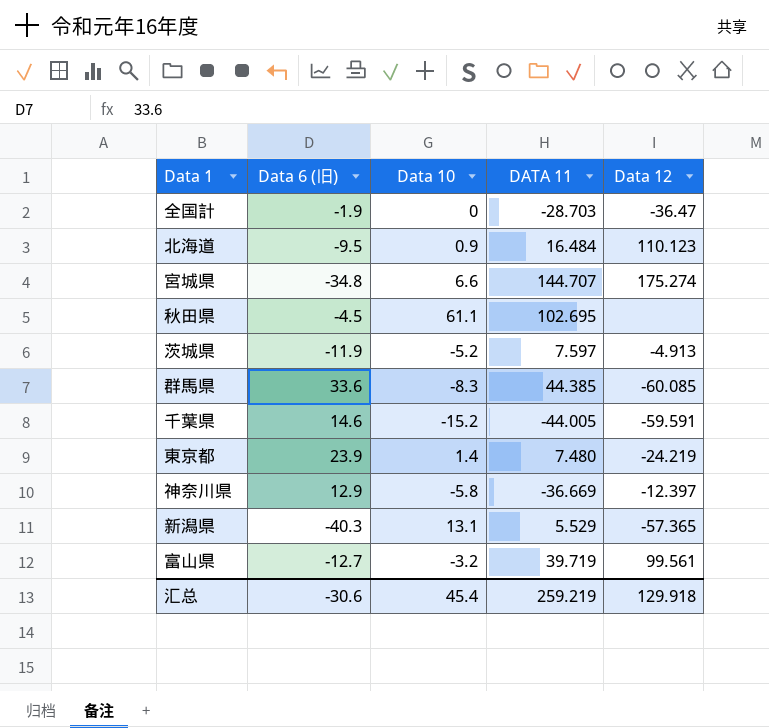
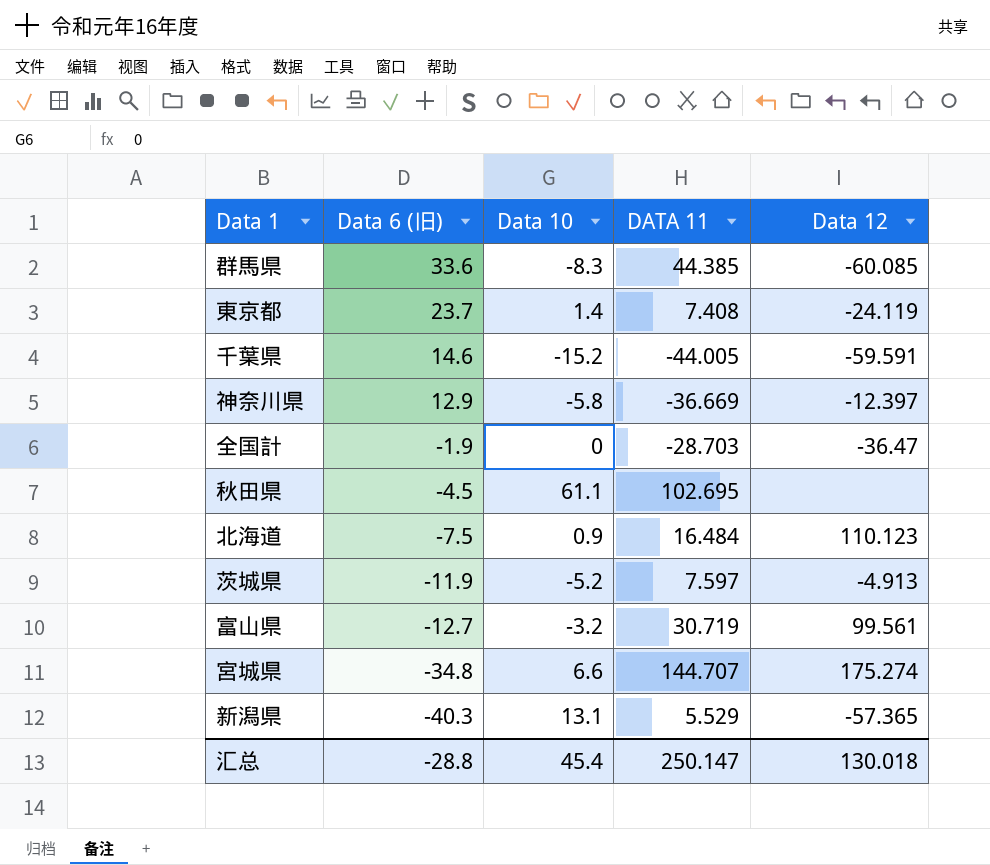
row order: none -> Data 6 (旧) descending
東京都 | Data 6 (旧): 23.9 -> 23.7
東京都 | DATA 11: 7.480 -> 7.408
東京都 | Data 12: -24.219 -> -24.119
北海道 | Data 6 (旧): -9.5 -> -7.5
富山県 | DATA 11: 39.719 -> 30.719
汇总 | Data 6 (旧): -30.6 -> -28.8
汇总 | DATA 11: 259.219 -> 250.147
汇总 | Data 12: 129.918 -> 130.018

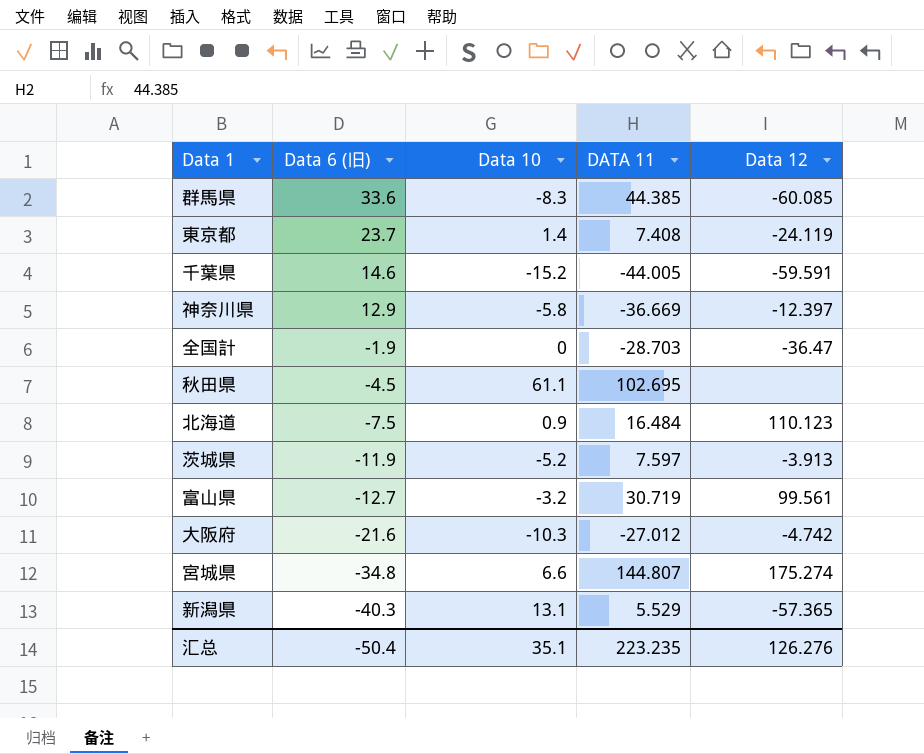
茨城県 | Data 12: -4.913 -> -3.913
row 大阪府: none -> -21.6 | -10.3 | -27.012 | -4.742
宮城県 | DATA 11: 144.707 -> 144.807
汇总 | Data 6 (旧): -28.8 -> -50.4
汇总 | Data 10: 45.4 -> 35.1
汇总 | DATA 11: 250.147 -> 223.235
汇总 | Data 12: 130.018 -> 126.276

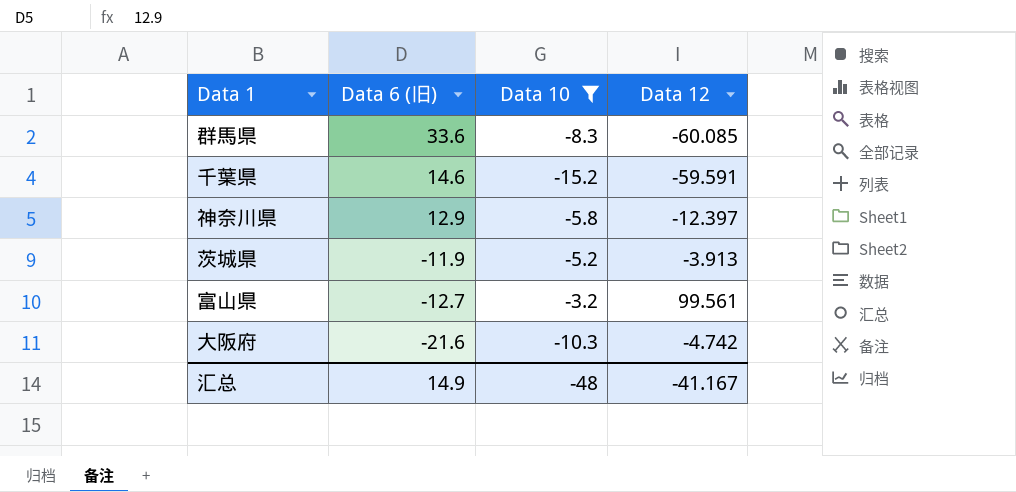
filter: none -> Data 10 <= -3.2
column DATA 11 | position: 4 -> none
汇总 | Data 6 (旧): -50.4 -> 14.9
汇总 | Data 10: 35.1 -> -48
汇总 | Data 12: 126.276 -> -41.167

